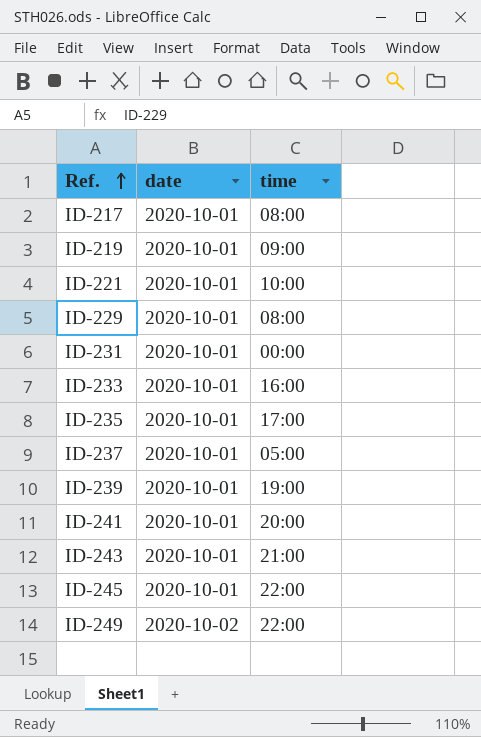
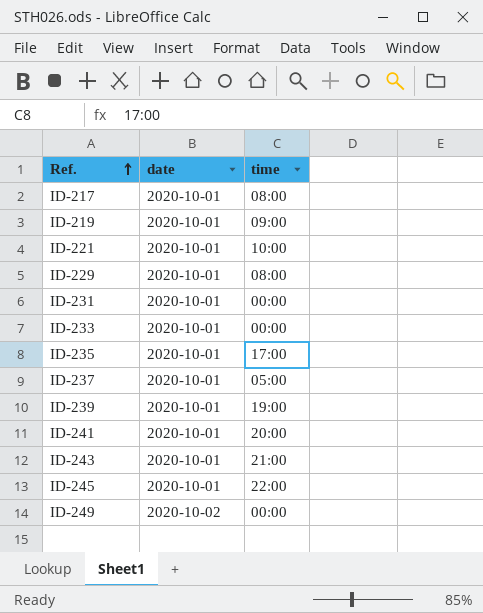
ID-233 | time: 16:00 -> 00:00
ID-249 | time: 22:00 -> 00:00

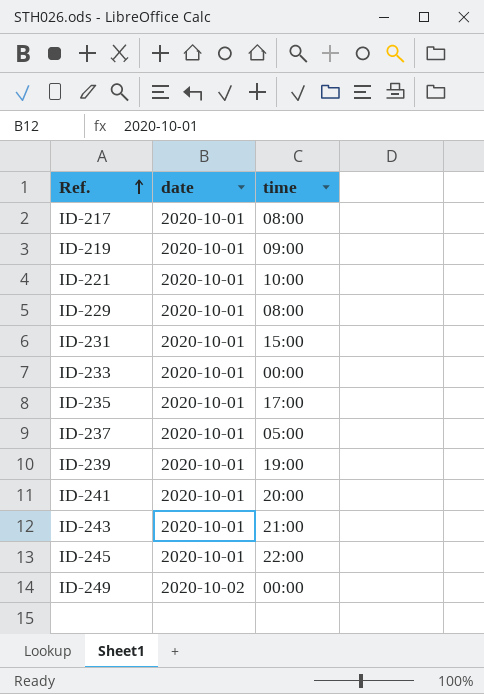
ID-231 | time: 00:00 -> 15:00

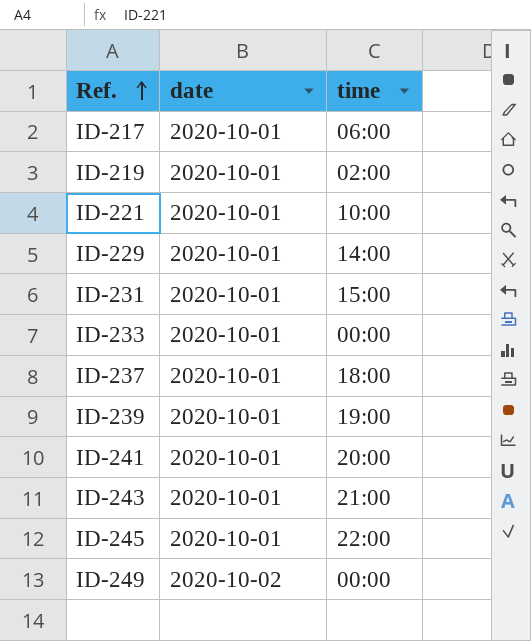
row ID-235: 2020-10-01 | 17:00 -> none
ID-217 | time: 08:00 -> 06:00
ID-219 | time: 09:00 -> 02:00
ID-229 | time: 08:00 -> 14:00
ID-237 | time: 05:00 -> 18:00

